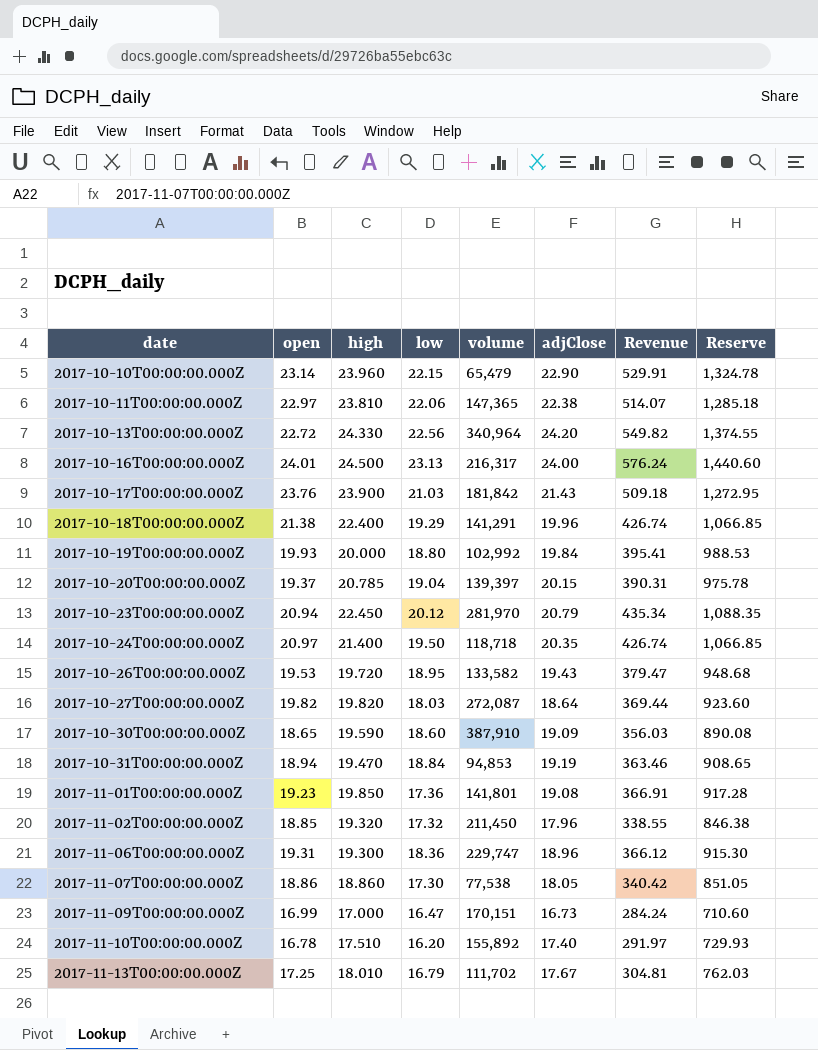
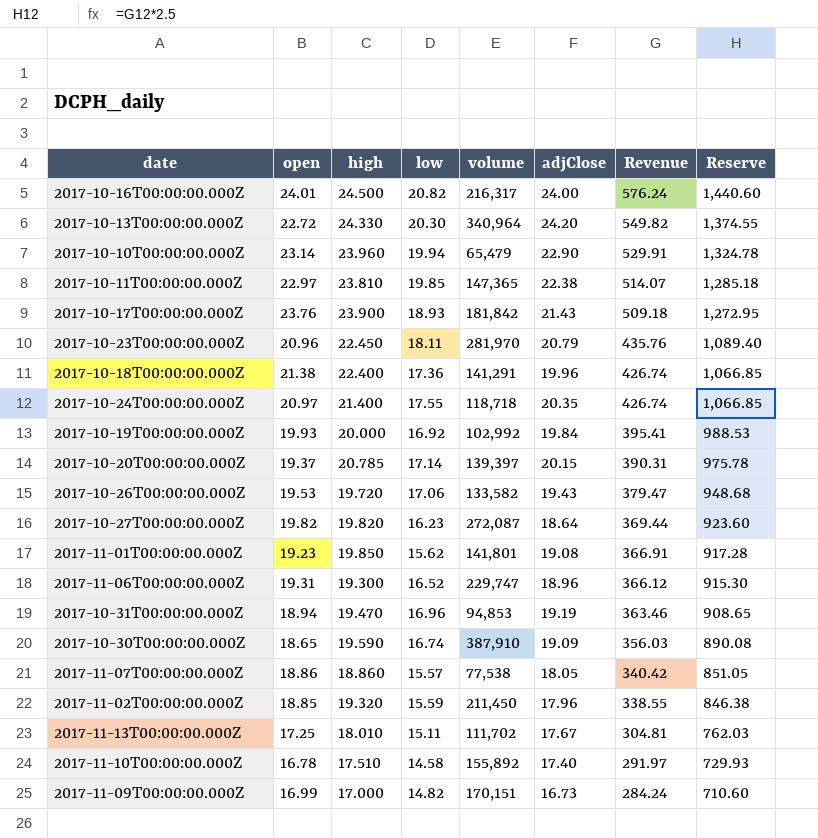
row order: date ascending -> Revenue descending
2017-10-16T00:00:00.000Z | low: 23.13 -> 20.82
2017-10-13T00:00:00.000Z | low: 22.56 -> 20.30
2017-10-10T00:00:00.000Z | low: 22.15 -> 19.94
2017-10-11T00:00:00.000Z | low: 22.06 -> 19.85
2017-10-17T00:00:00.000Z | low: 21.03 -> 18.93
2017-10-23T00:00:00.000Z | open: 20.94 -> 20.96
2017-10-23T00:00:00.000Z | low: 20.12 -> 18.11
2017-10-23T00:00:00.000Z | Revenue: 435.34 -> 435.76
2017-10-23T00:00:00.000Z | Reserve: 1,088.35 -> 1,089.40
2017-10-18T00:00:00.000Z | low: 19.29 -> 17.36
2017-10-24T00:00:00.000Z | low: 19.50 -> 17.55
2017-10-19T00:00:00.000Z | low: 18.80 -> 16.92
2017-10-20T00:00:00.000Z | low: 19.04 -> 17.14
2017-10-26T00:00:00.000Z | low: 18.95 -> 17.06
2017-10-27T00:00:00.000Z | low: 18.03 -> 16.23
2017-11-01T00:00:00.000Z | low: 17.36 -> 15.62
2017-11-06T00:00:00.000Z | low: 18.36 -> 16.52
2017-10-31T00:00:00.000Z | low: 18.84 -> 16.96
2017-10-30T00:00:00.000Z | low: 18.60 -> 16.74
2017-11-07T00:00:00.000Z | low: 17.30 -> 15.57
2017-11-02T00:00:00.000Z | low: 17.32 -> 15.59
2017-11-13T00:00:00.000Z | low: 16.79 -> 15.11
2017-11-10T00:00:00.000Z | low: 16.20 -> 14.58
2017-11-09T00:00:00.000Z | low: 16.47 -> 14.82

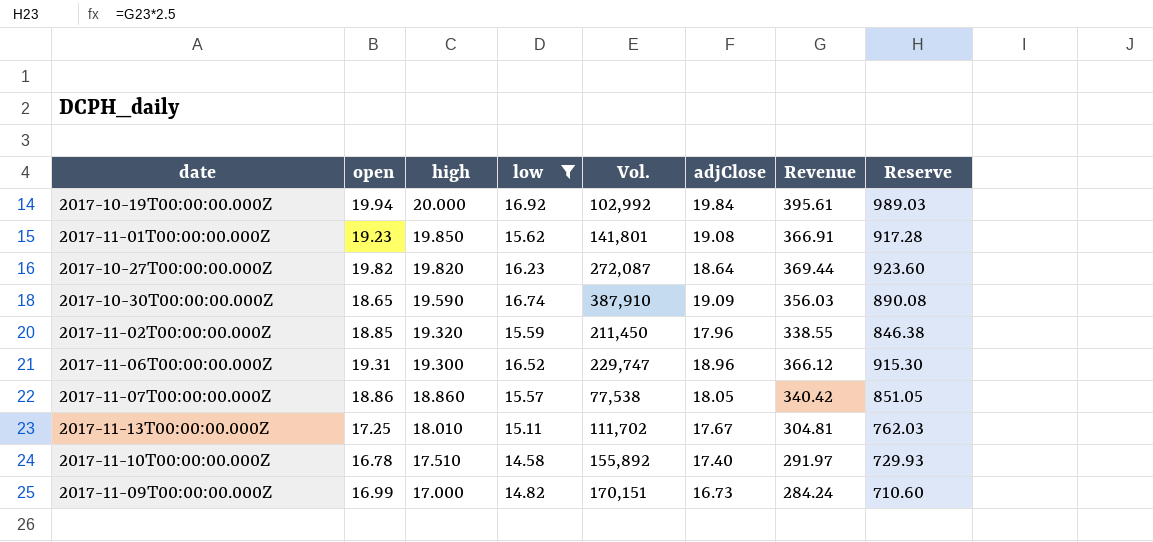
filter: none -> low <= 16.92
row order: Revenue descending -> high descending
column name: volume -> Vol.
2017-10-19T00:00:00.000Z | open: 19.93 -> 19.94
2017-10-19T00:00:00.000Z | Revenue: 395.41 -> 395.61
2017-10-19T00:00:00.000Z | Reserve: 988.53 -> 989.03

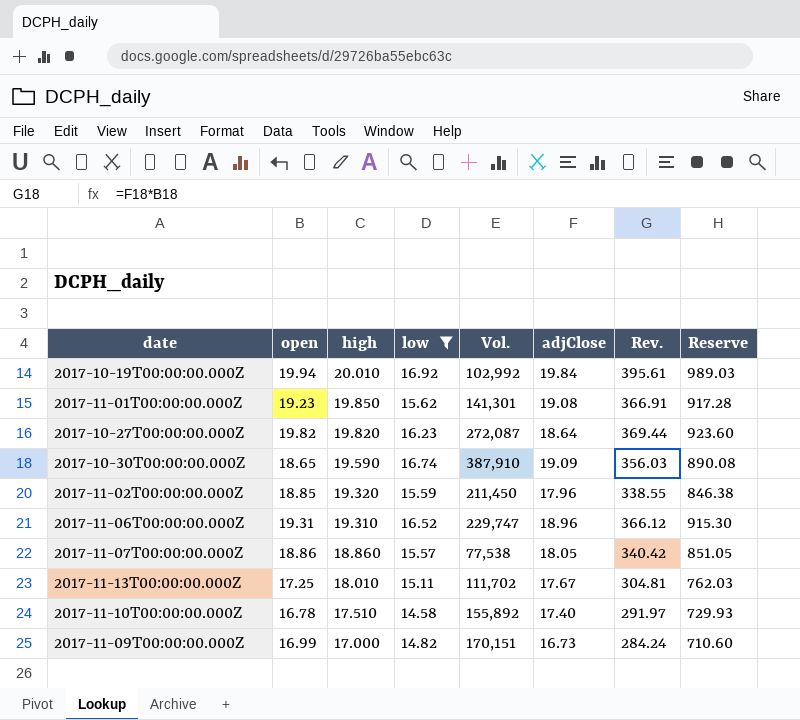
column name: Revenue -> Rev.
2017-10-19T00:00:00.000Z | high: 20.000 -> 20.010
2017-11-01T00:00:00.000Z | Vol.: 141,801 -> 141,301
2017-11-06T00:00:00.000Z | high: 19.300 -> 19.310

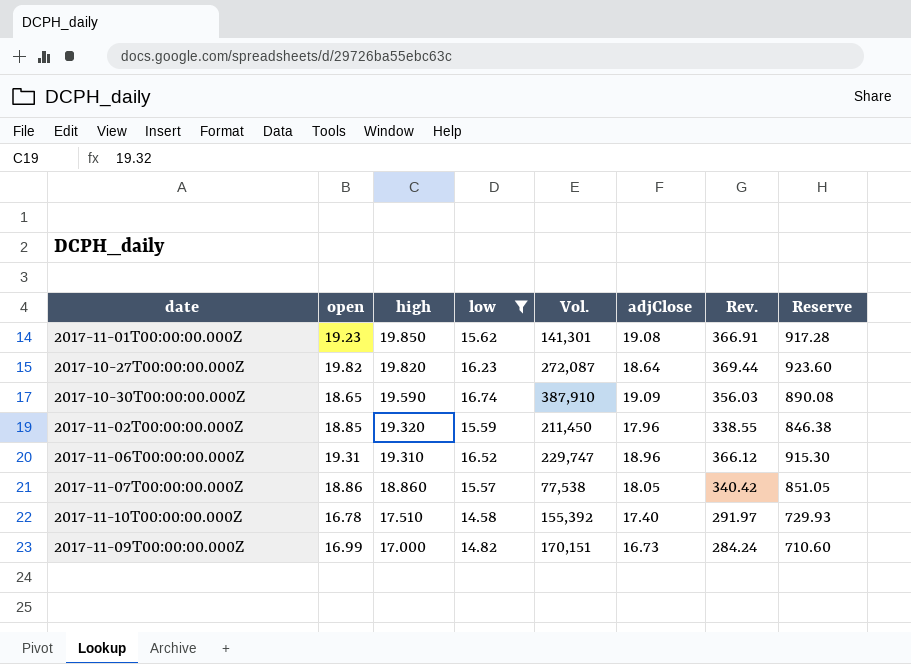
row 2017-10-19T00:00:00.000Z: 19.94 | 20.010 | 16.92 | 102,992 | 19.84 | 395.61 | 989.03 -> none
row 2017-11-13T00:00:00.000Z: 17.25 | 18.010 | 15.11 | 111,702 | 17.67 | 304.81 | 762.03 -> none
2017-11-10T00:00:00.000Z | Vol.: 155,892 -> 155,392

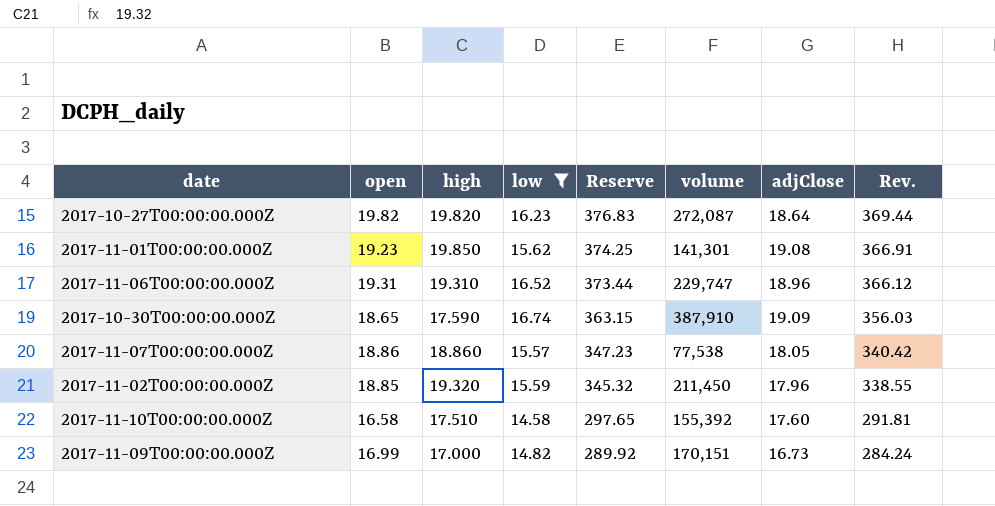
row order: high descending -> Reserve descending
column Reserve | formula: [Rev.] * 2.5 -> [Rev.] * 1.02
column Reserve | position: 8 -> 5
column name: Vol. -> volume
2017-10-30T00:00:00.000Z | high: 19.590 -> 17.590
2017-11-10T00:00:00.000Z | open: 16.78 -> 16.58
2017-11-10T00:00:00.000Z | adjClose: 17.40 -> 17.60
2017-11-10T00:00:00.000Z | Rev.: 291.97 -> 291.81

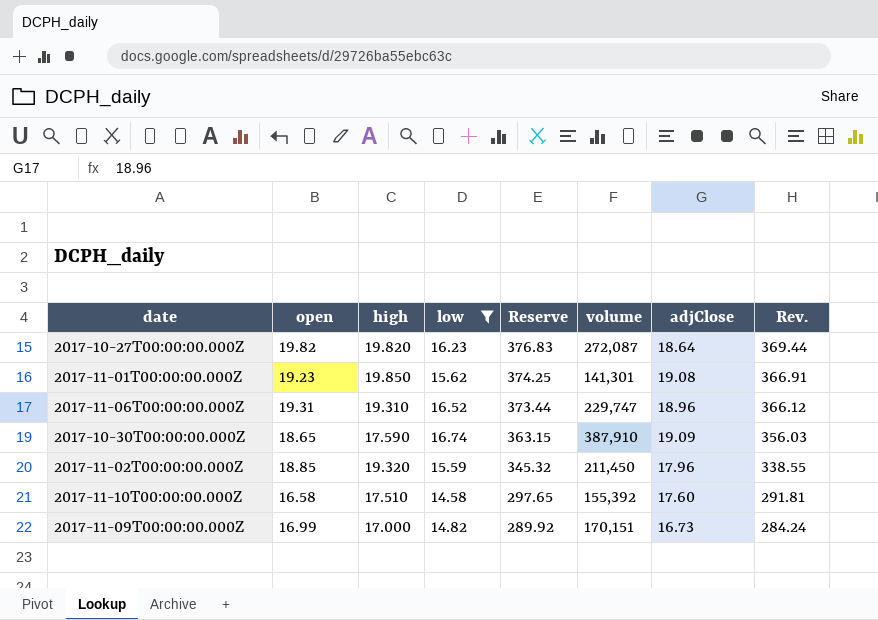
row 2017-11-07T00:00:00.000Z: 18.86 | 18.860 | 15.57 | 347.23 | 77,538 | 18.05 | 340.42 -> none

